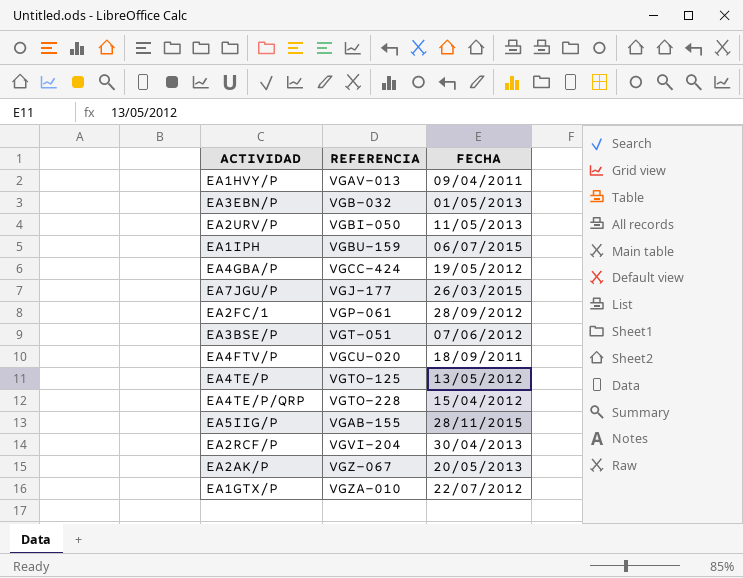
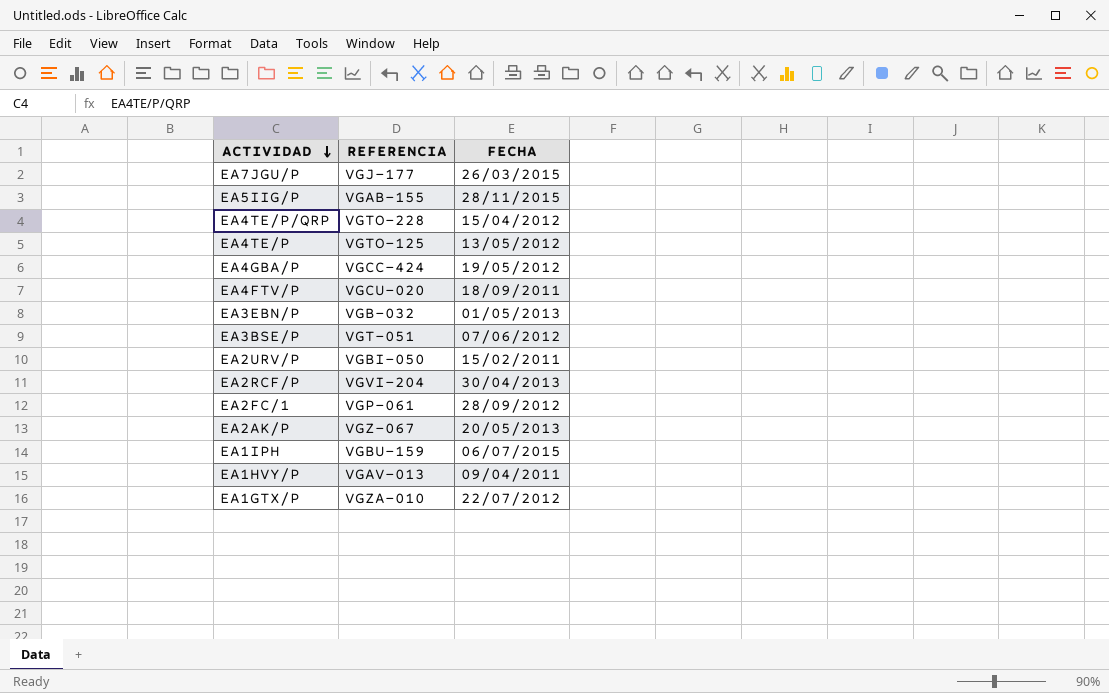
row order: none -> ACTIVIDAD descending
EA2URV/P | FECHA: 11/05/2013 -> 15/02/2011

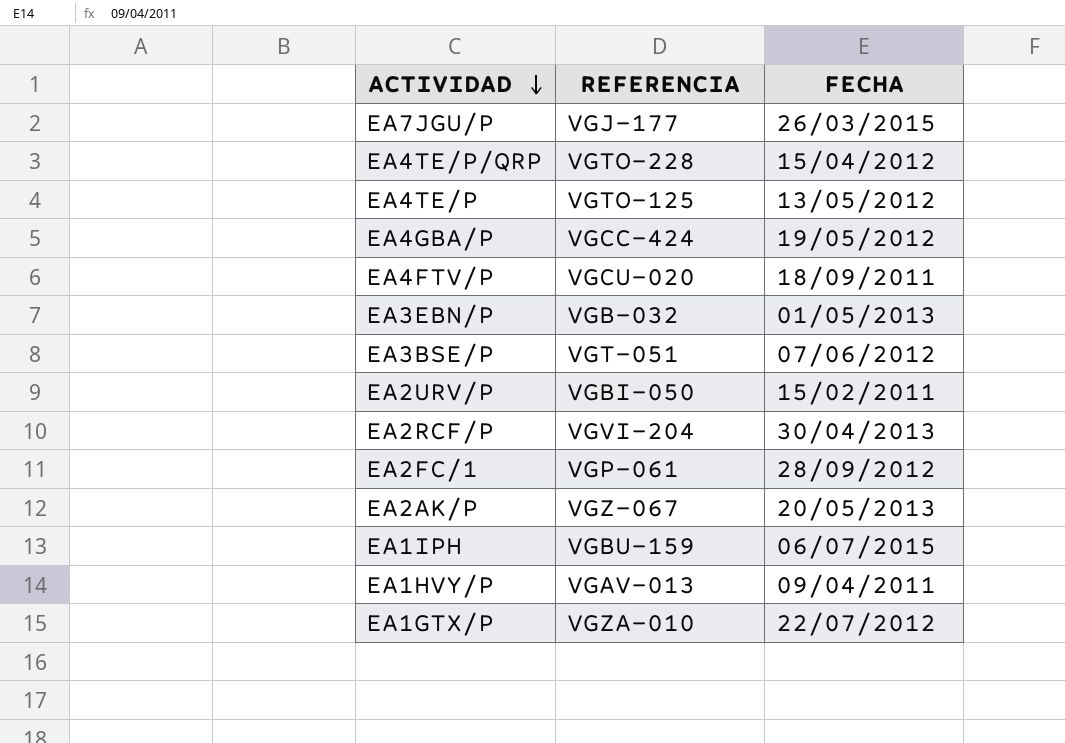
row EA5IIG/P: VGAB-155 | 28/11/2015 -> none

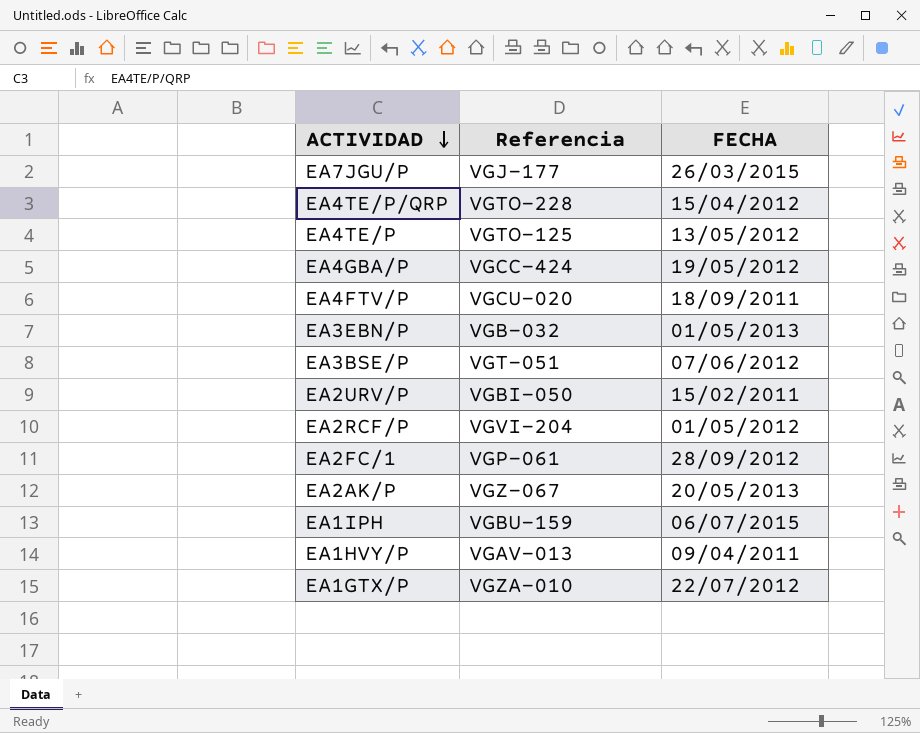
column name: REFERENCIA -> Referencia
EA2RCF/P | FECHA: 30/04/2013 -> 01/05/2012

